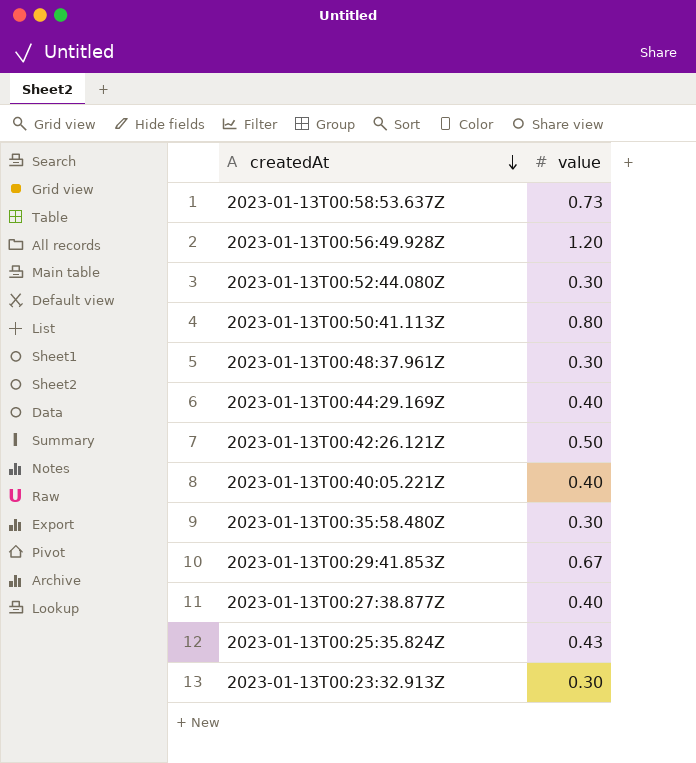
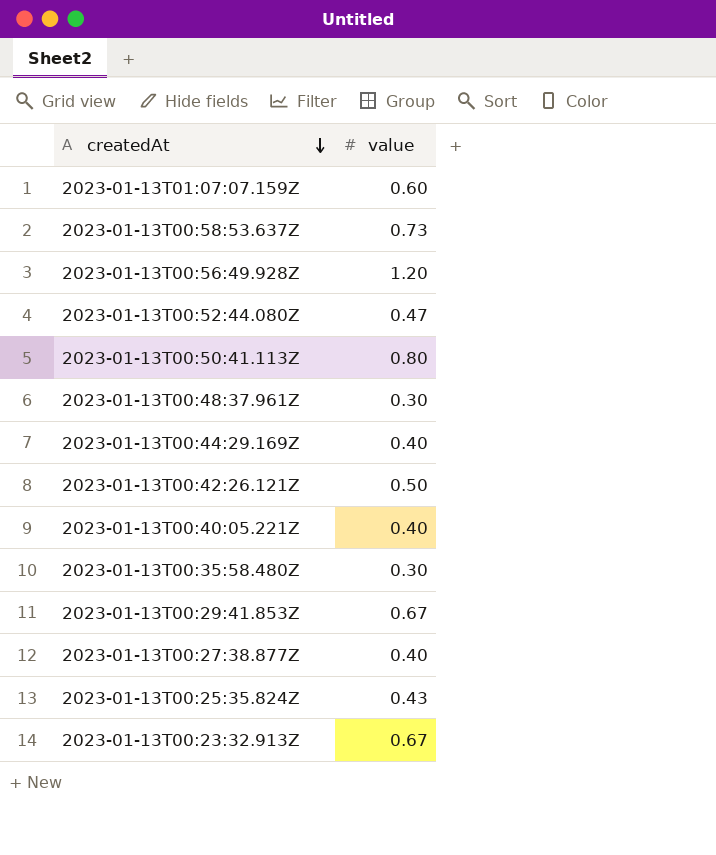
row 2023-01-13T01:07:07.159Z: none -> 0.60
2023-01-13T00:52:44.080Z | value: 0.30 -> 0.47
2023-01-13T00:23:32.913Z | value: 0.30 -> 0.67

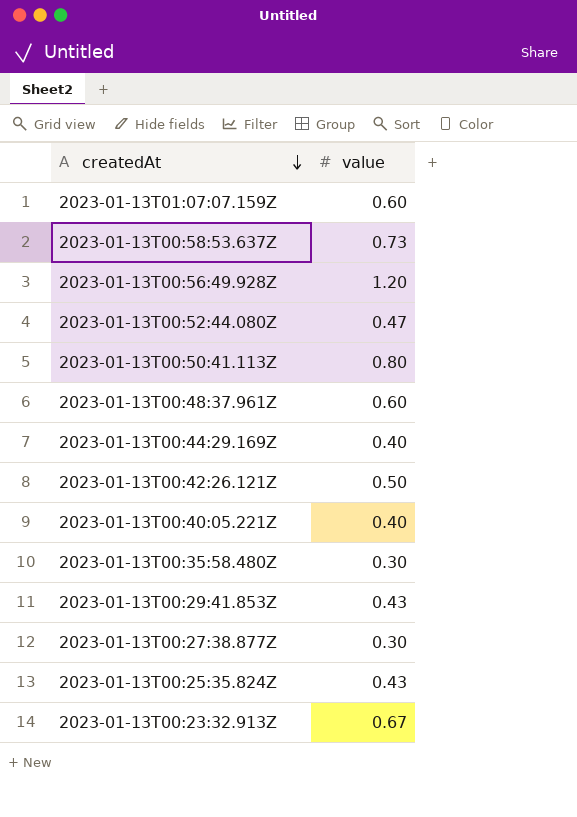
2023-01-13T00:48:37.961Z | value: 0.30 -> 0.60
2023-01-13T00:29:41.853Z | value: 0.67 -> 0.43
2023-01-13T00:27:38.877Z | value: 0.40 -> 0.30

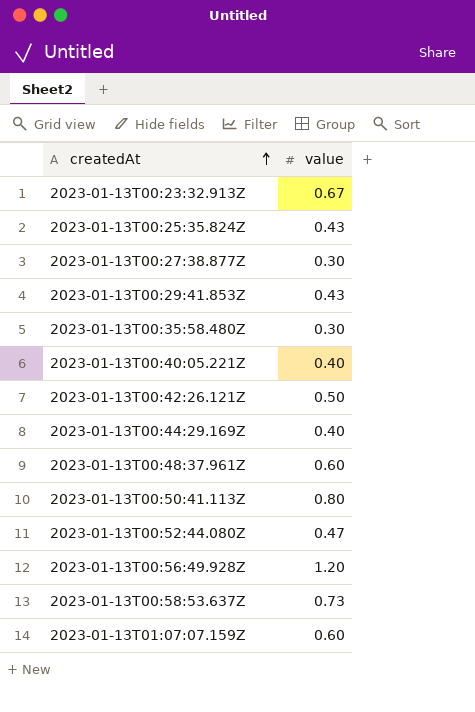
row order: createdAt descending -> createdAt ascending

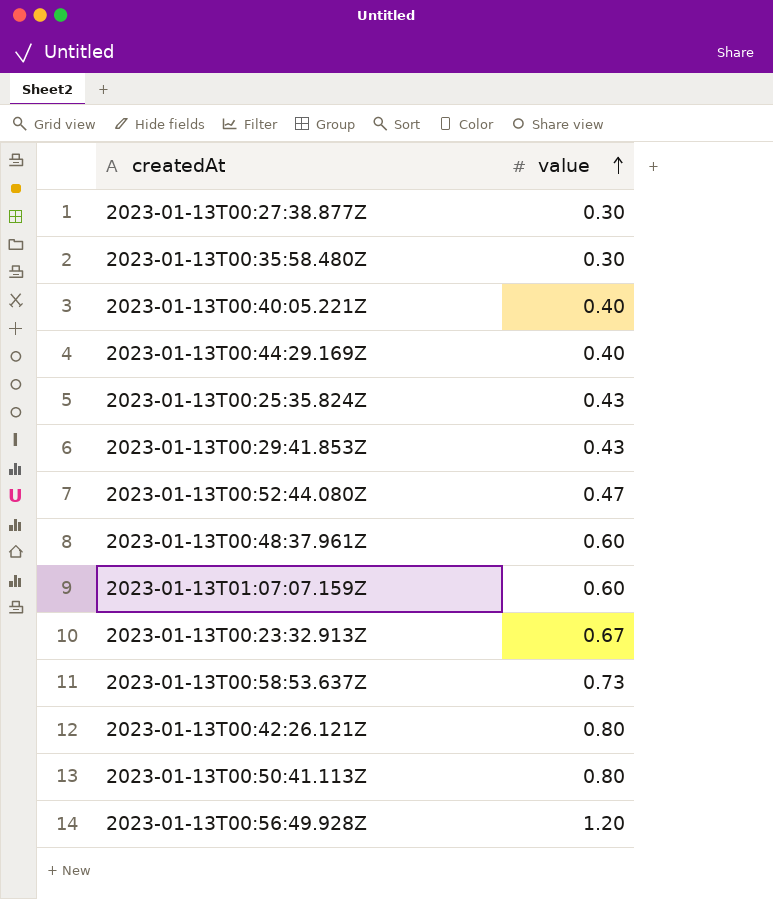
row order: createdAt ascending -> value ascending
2023-01-13T00:42:26.121Z | value: 0.50 -> 0.80

